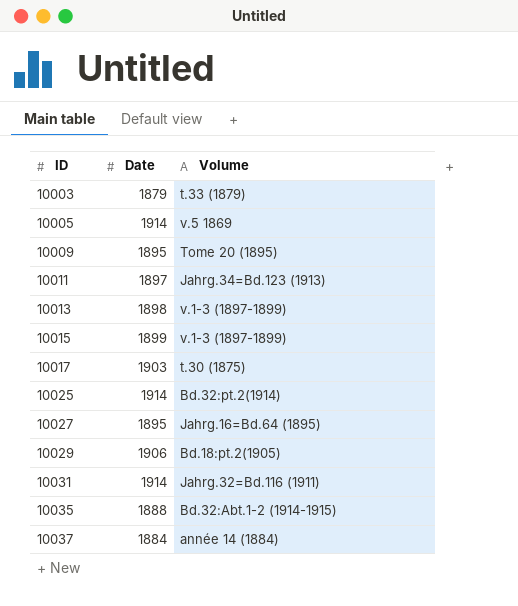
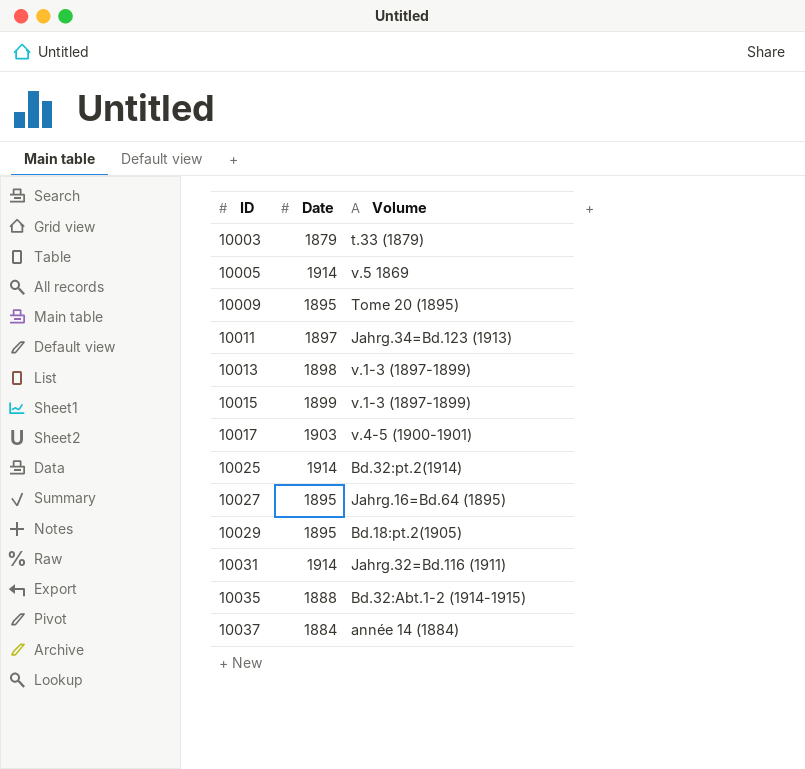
10017 | Volume: t.30 (1875) -> v.4-5 (1900-1901)
10029 | Date: 1906 -> 1895

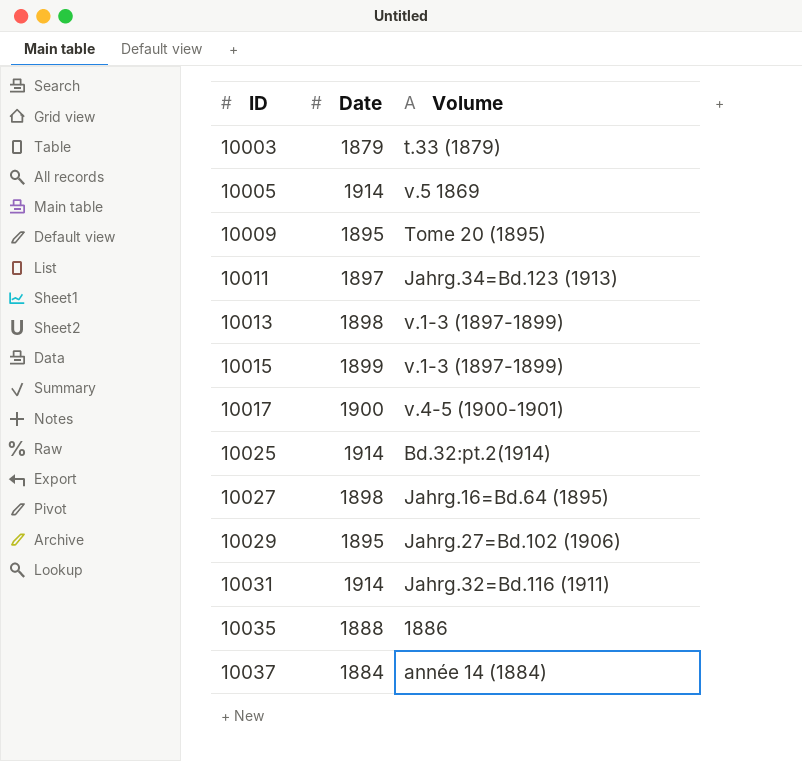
10017 | Date: 1903 -> 1900
10027 | Date: 1895 -> 1898
10029 | Volume: Bd.18:pt.2(1905) -> Jahrg.27=Bd.102 (1906)
10035 | Volume: Bd.32:Abt.1-2 (1914-1915) -> 1886

